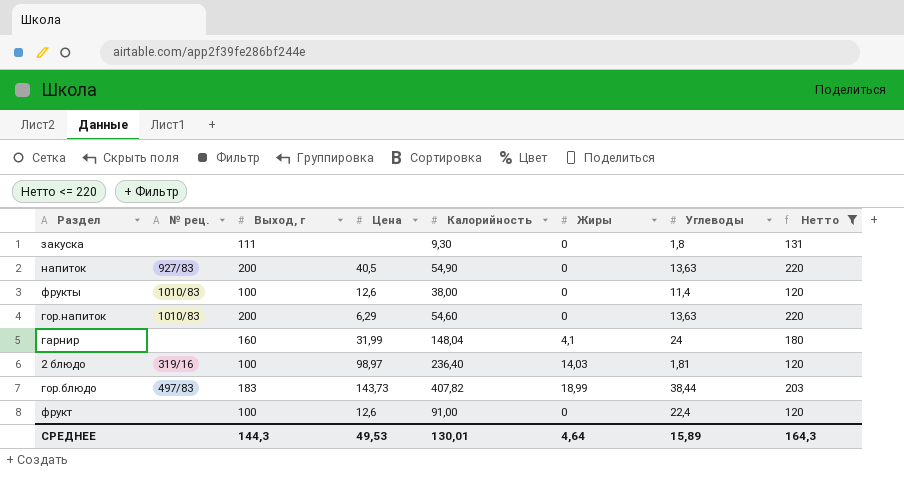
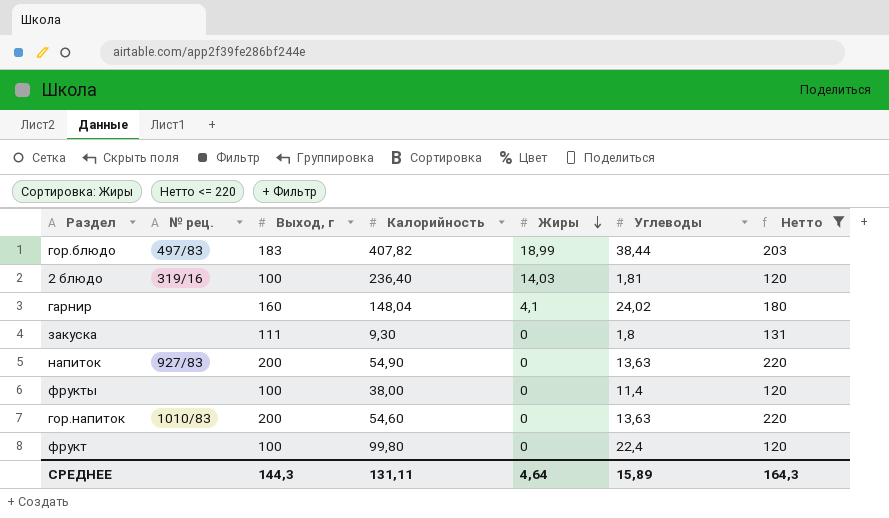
row order: none -> Жиры descending
column Цена | position: 4 -> none
гарнир | Углеводы: 24 -> 24,02
фрукты | № рец.: 1010/83 -> none
фрукт | Калорийность: 91,00 -> 99,80
СРЕДНЕЕ | Калорийность: 130,01 -> 131,11

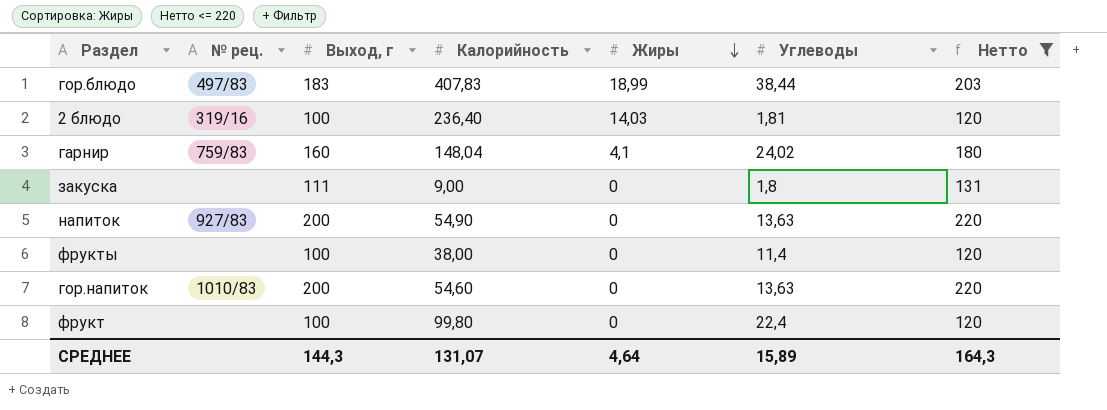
гор.блюдо | Калорийность: 407,82 -> 407,83
гарнир | № рец.: none -> 759/83
закуска | Калорийность: 9,30 -> 9,00
СРЕДНЕЕ | Калорийность: 131,11 -> 131,07

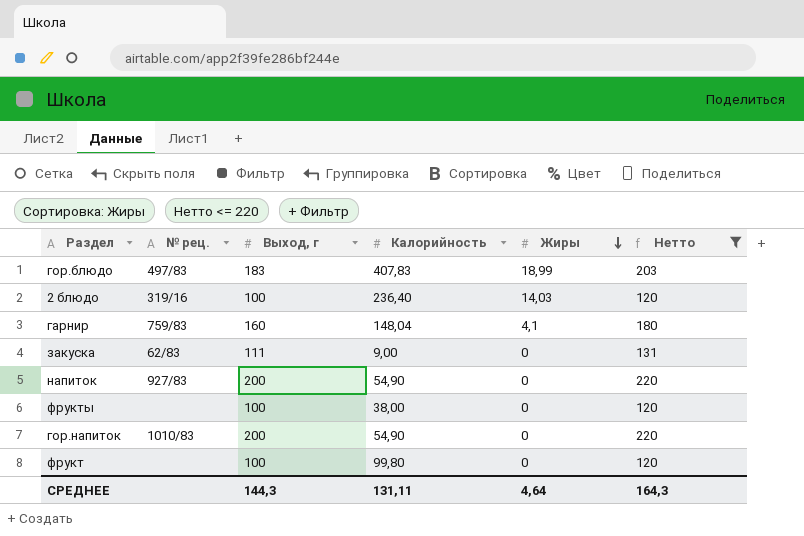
column Углеводы | position: 6 -> none
закуска | № рец.: none -> 62/83
гор.напиток | Калорийность: 54,60 -> 54,90
СРЕДНЕЕ | Калорийность: 131,07 -> 131,11

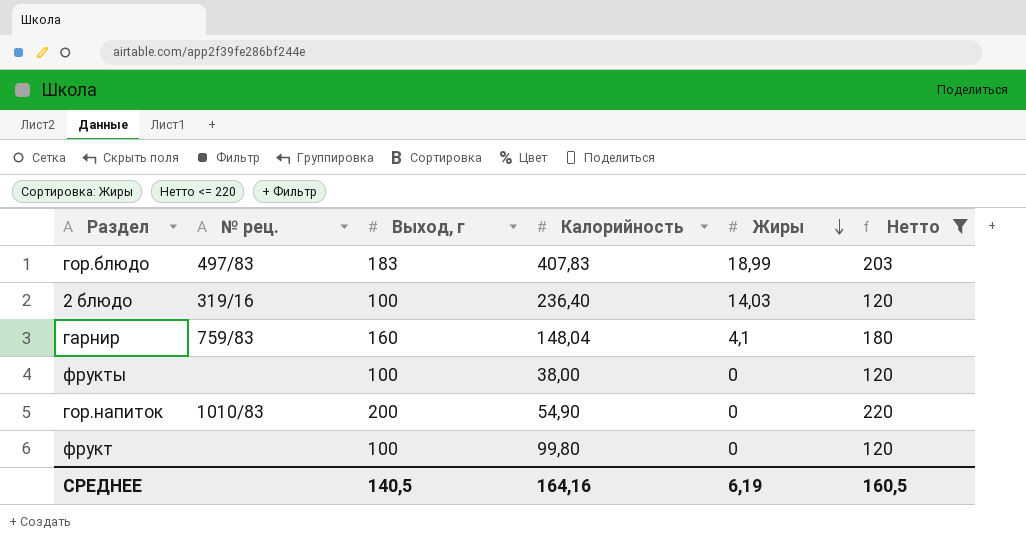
row закуска: 62/83 | 111 | 9,00 | 0 | 131 -> none
row напиток: 927/83 | 200 | 54,90 | 0 | 220 -> none
СРЕДНЕЕ | Выход, г: 144,3 -> 140,5
СРЕДНЕЕ | Калорийность: 131,11 -> 164,16
СРЕДНЕЕ | Жиры: 4,64 -> 6,19
СРЕДНЕЕ | Нетто: 164,3 -> 160,5

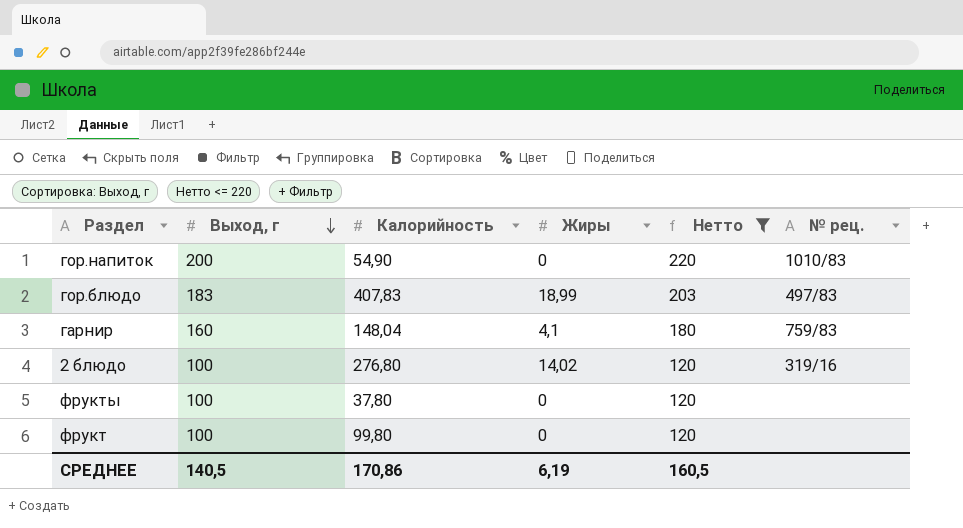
row order: Жиры descending -> Выход, г descending
column № рец. | position: 2 -> 6
2 блюдо | Калорийность: 236,40 -> 276,80
2 блюдо | Жиры: 14,03 -> 14,02
фрукты | Калорийность: 38,00 -> 37,80
СРЕДНЕЕ | Калорийность: 164,16 -> 170,86

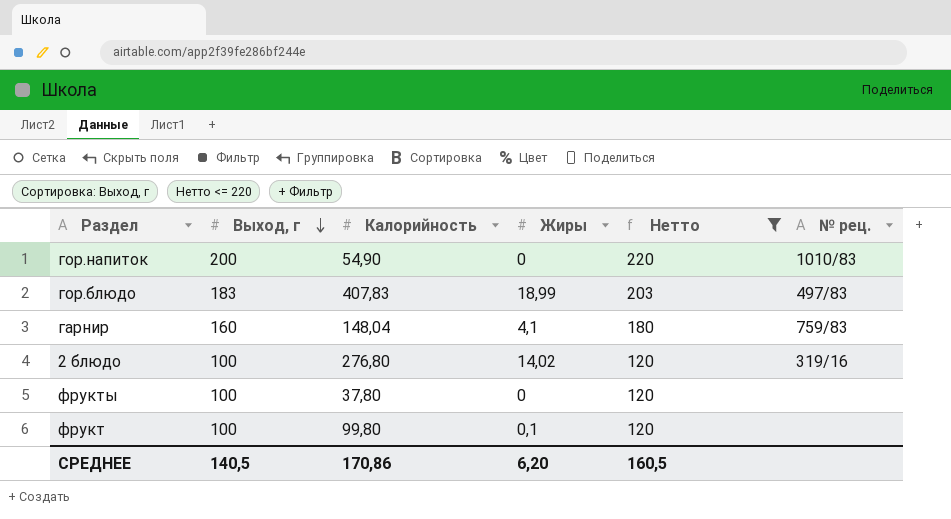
фрукт | Жиры: 0 -> 0,1
СРЕДНЕЕ | Жиры: 6,19 -> 6,20

